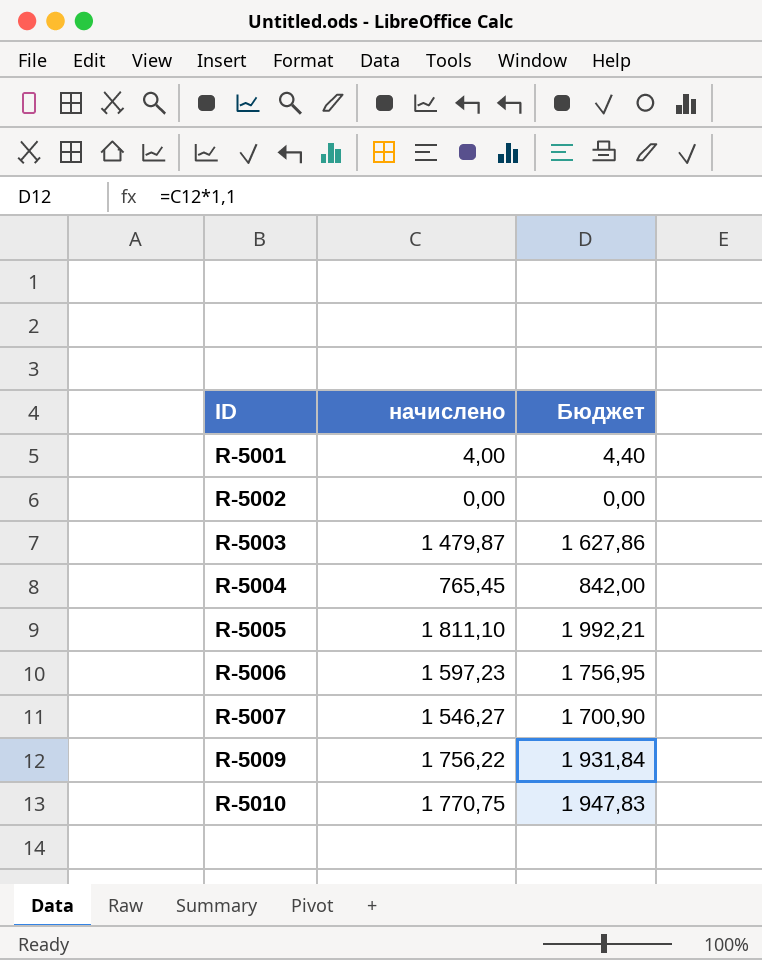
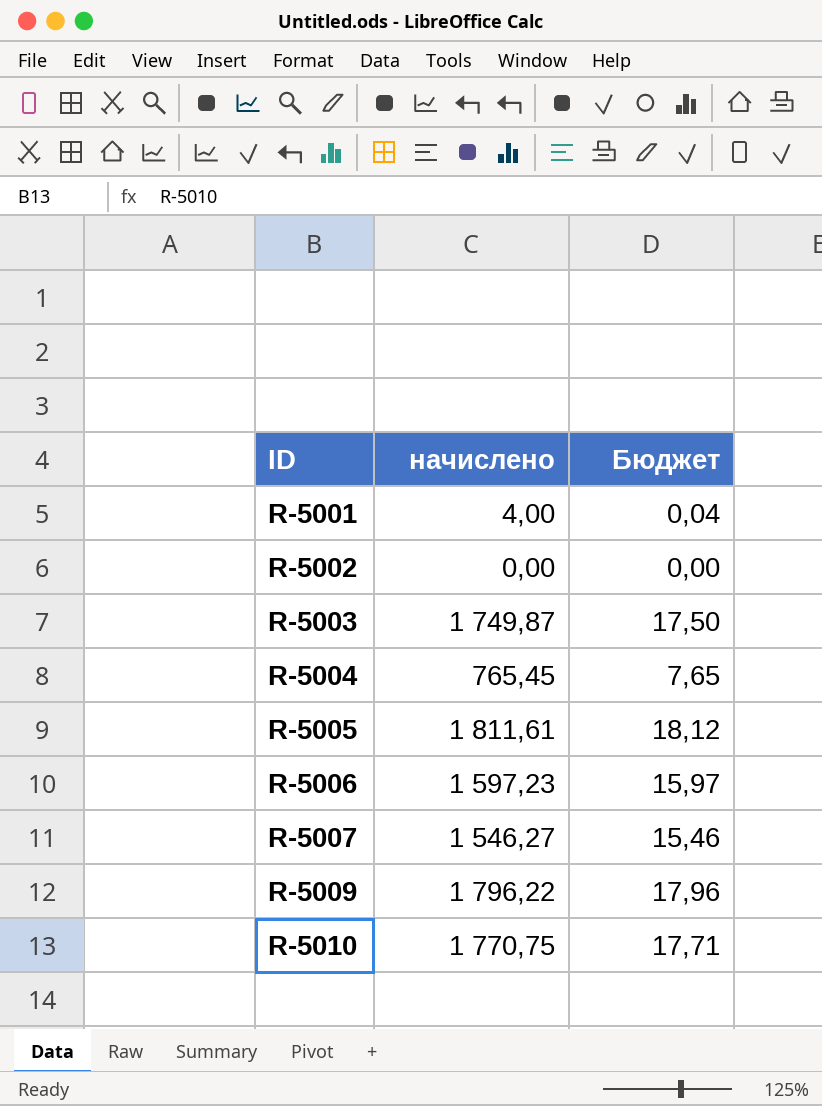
column Бюджет | formula: [начислено] * 1,1 -> [начислено] * 0,01
R-5003 | начислено: 1 479,87 -> 1 749,87
R-5005 | начислено: 1 811,10 -> 1 811,61
R-5009 | начислено: 1 756,22 -> 1 796,22

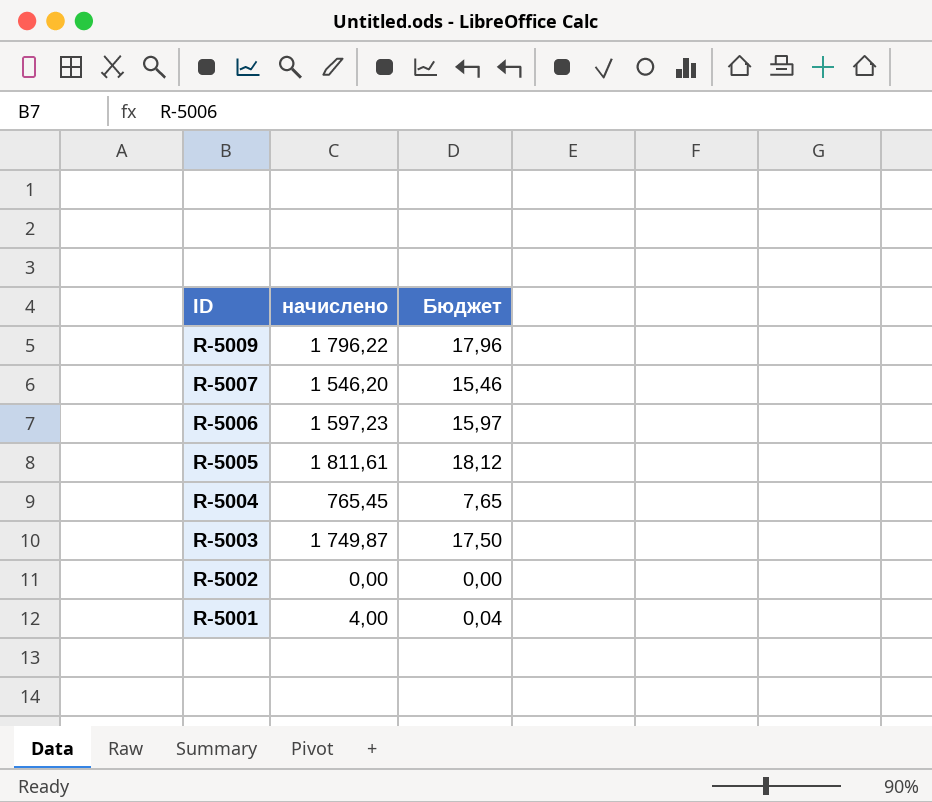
row order: ID ascending -> ID descending
row R-5010: 1 770,75 | 17,71 -> none
R-5007 | начислено: 1 546,27 -> 1 546,20

